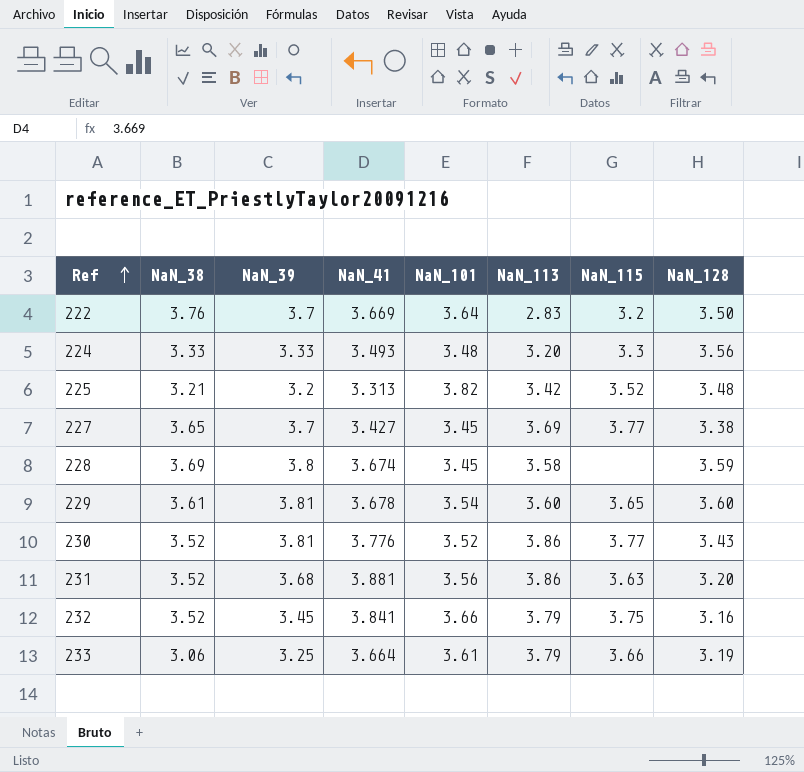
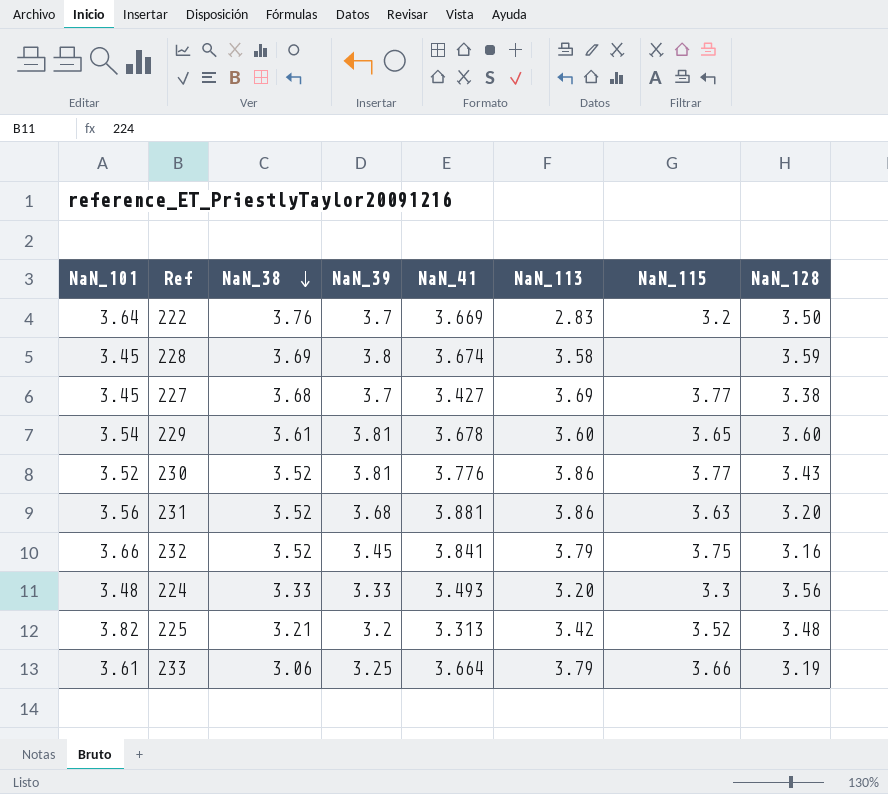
row order: Ref ascending -> NaN_38 descending
column NaN_101 | position: 5 -> 1
227 | NaN_38: 3.65 -> 3.68

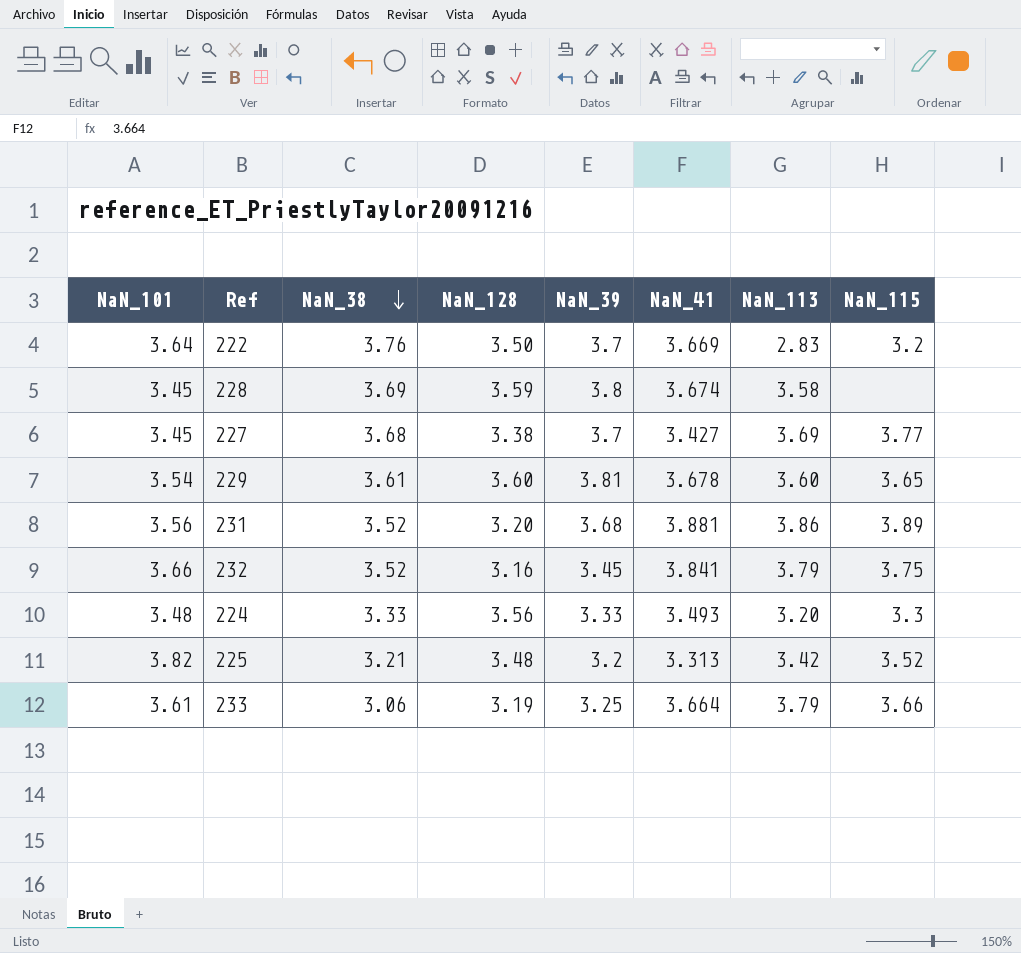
column NaN_128 | position: 8 -> 4
row 230: 3.52 | 3.52 | 3.81 | 3.776 | 3.86 | 3.77 | 3.43 -> none
231 | NaN_115: 3.63 -> 3.89

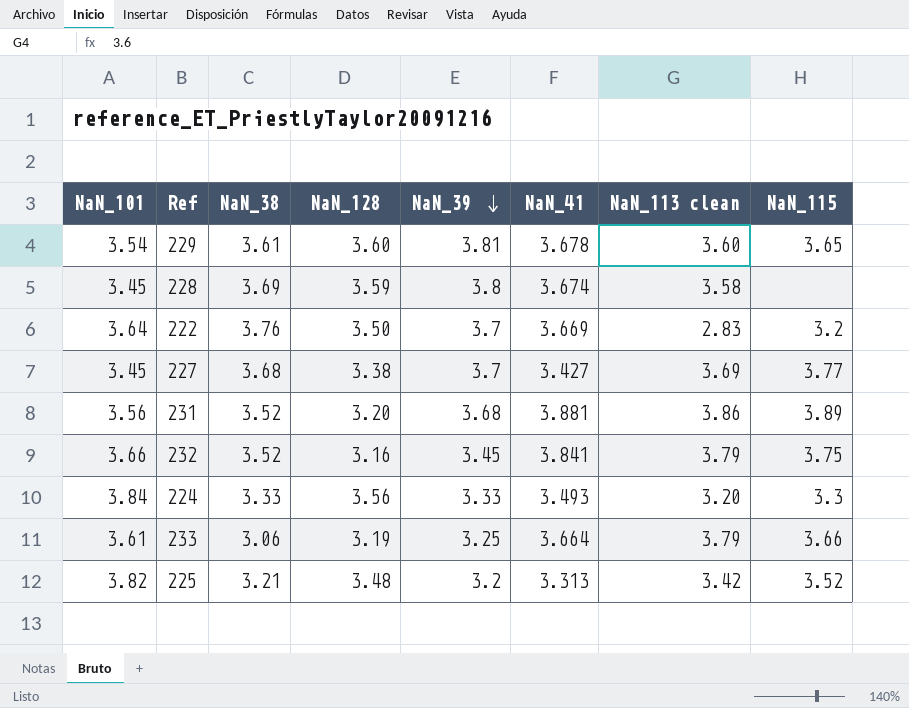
row order: NaN_38 descending -> NaN_39 descending
column name: NaN_113 -> NaN_113 clean
224 | NaN_101: 3.48 -> 3.84

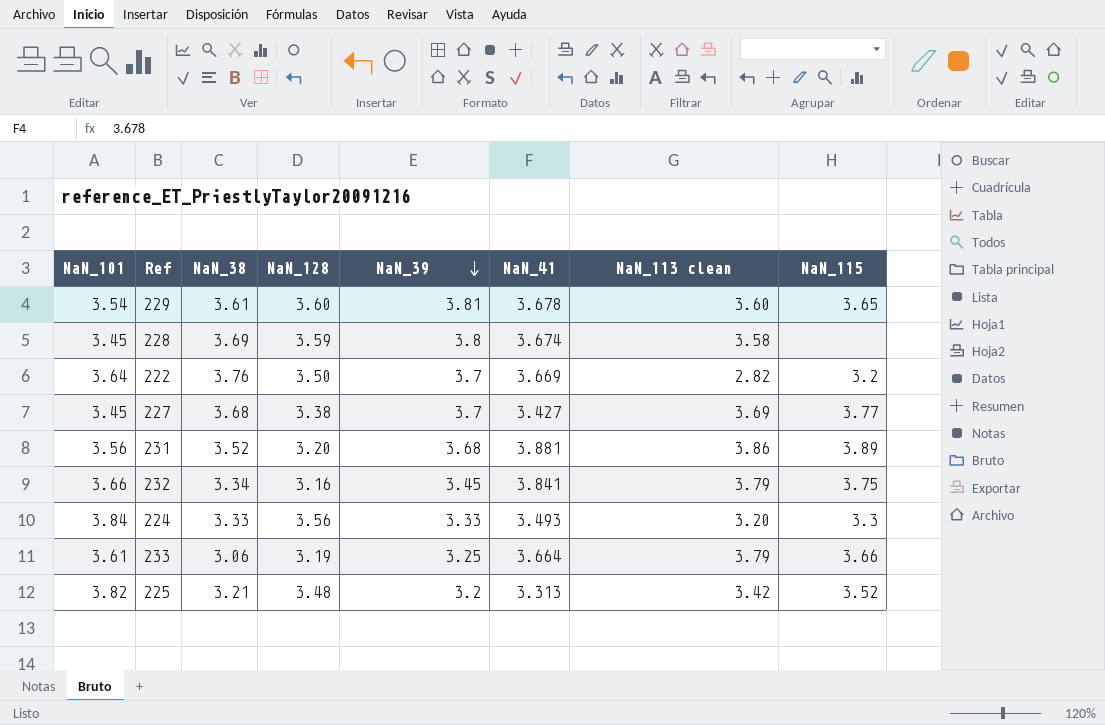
222 | NaN_113 clean: 2.83 -> 2.82
232 | NaN_38: 3.52 -> 3.34

